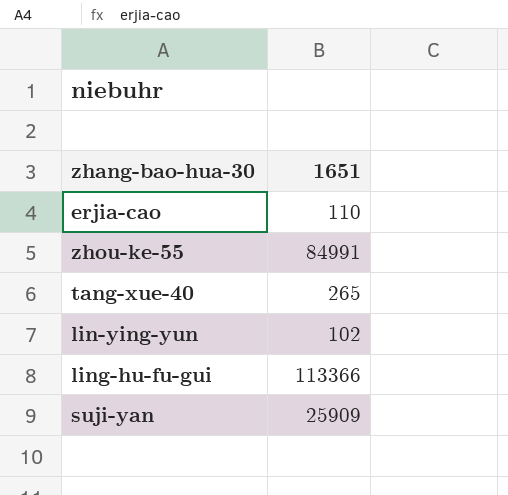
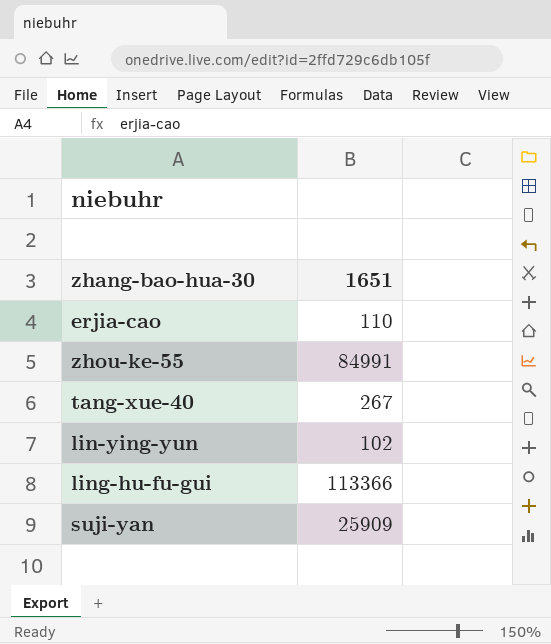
tang-xue-40 | 1651: 265 -> 267

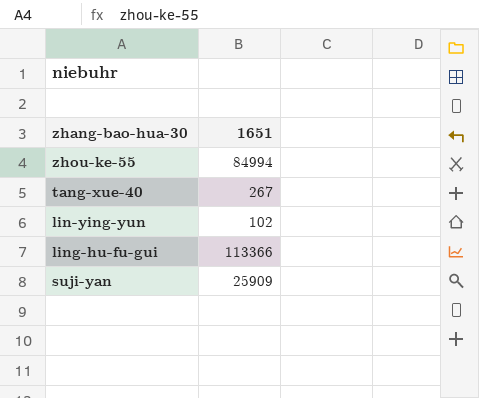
row erjia-cao: 110 -> none
zhou-ke-55 | 1651: 84991 -> 84994

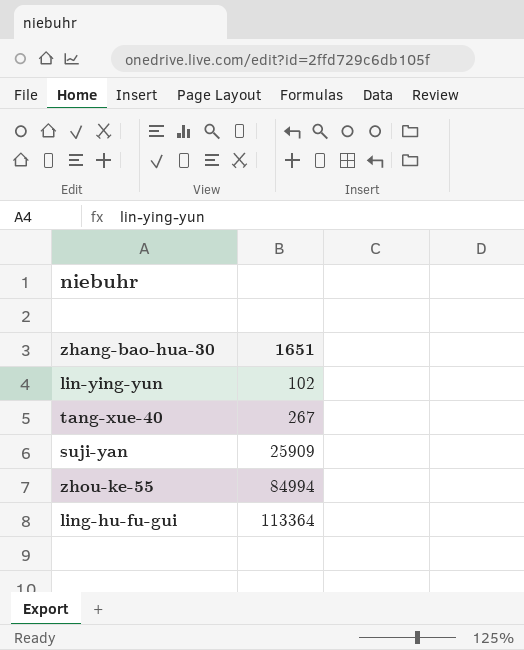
row order: none -> 1651 ascending
ling-hu-fu-gui | 1651: 113366 -> 113364

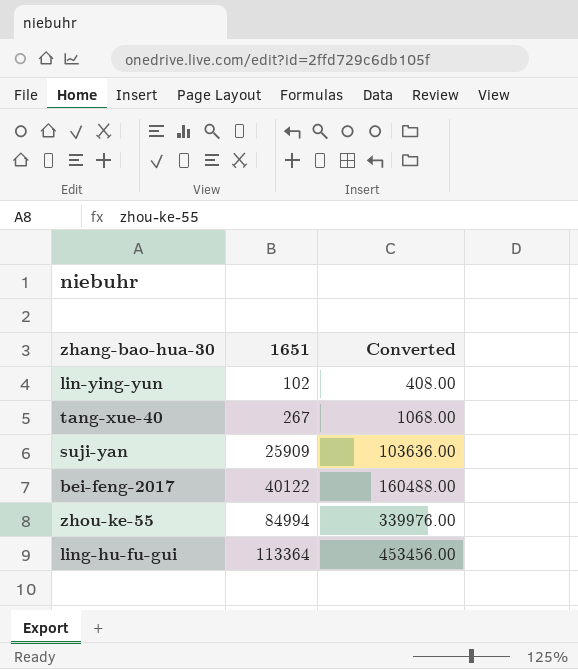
column Converted | formula: none -> [1651] * 4
row bei-feng-2017: none -> 40122 | 160488.00

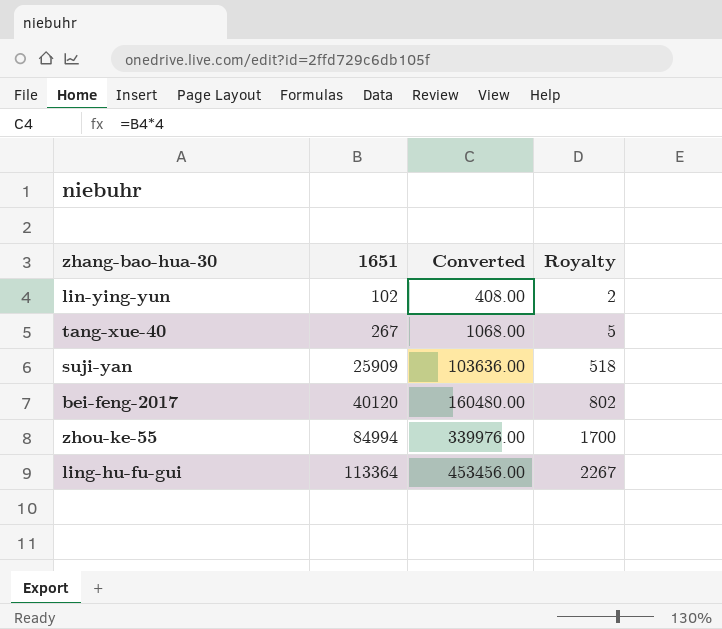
column Royalty | formula: none -> [1651] * 0.02
bei-feng-2017 | 1651: 40122 -> 40120
bei-feng-2017 | Converted: 160488.00 -> 160480.00

